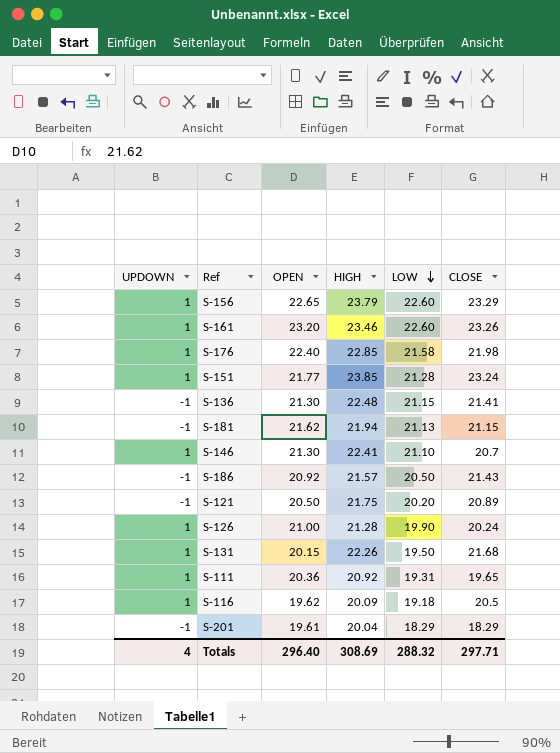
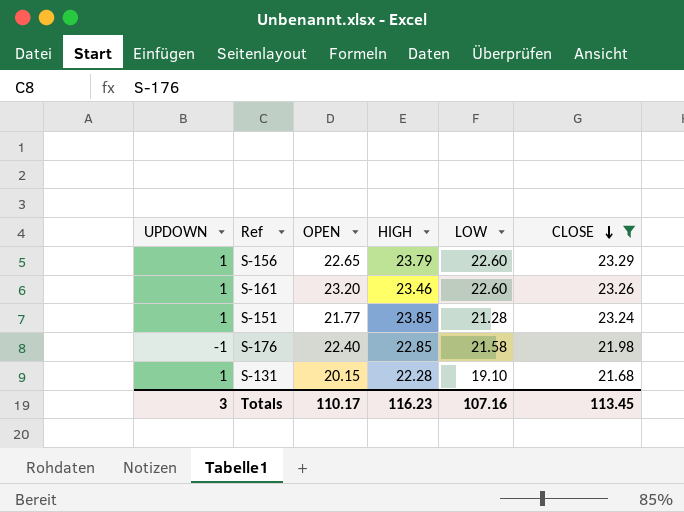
filter: none -> CLOSE >= 21.68
row order: LOW descending -> CLOSE descending
S-176 | UPDOWN: 1 -> -1
S-131 | HIGH: 22.26 -> 22.28
S-131 | LOW: 19.50 -> 19.10
Totals | UPDOWN: 4 -> 3
Totals | OPEN: 296.40 -> 110.17
Totals | HIGH: 308.69 -> 116.23
Totals | LOW: 288.32 -> 107.16
Totals | CLOSE: 297.71 -> 113.45

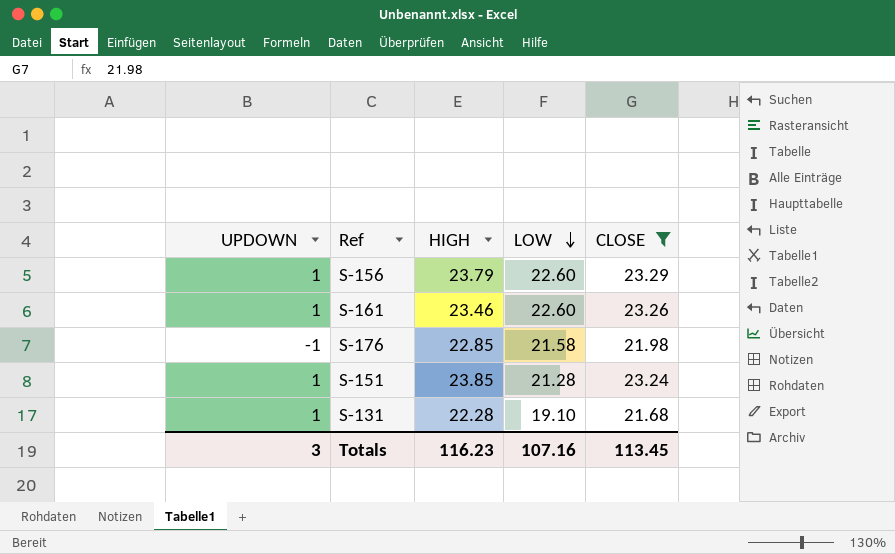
row order: CLOSE descending -> LOW descending
column OPEN | position: 3 -> none

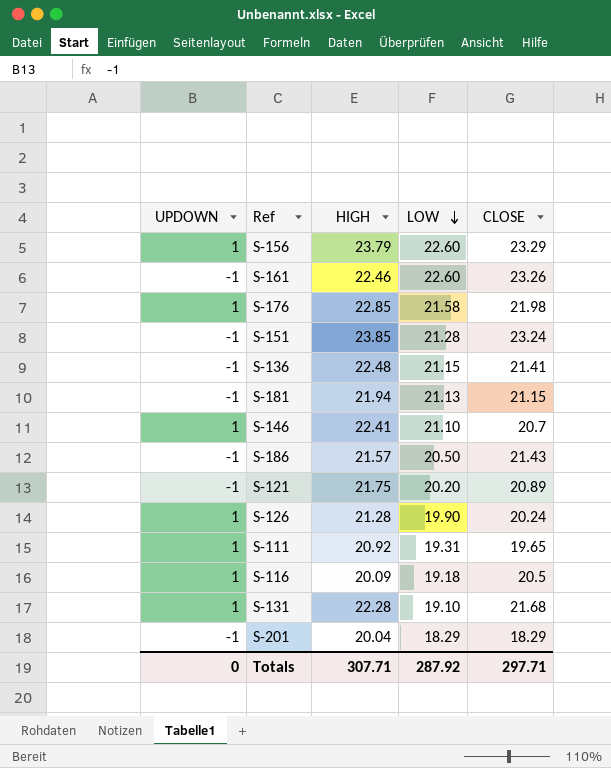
filter: CLOSE >= 21.68 -> none
S-161 | UPDOWN: 1 -> -1
S-161 | HIGH: 23.46 -> 22.46
S-176 | UPDOWN: -1 -> 1
S-151 | UPDOWN: 1 -> -1
Totals | UPDOWN: 3 -> 0
Totals | HIGH: 116.23 -> 307.71
Totals | LOW: 107.16 -> 287.92
Totals | CLOSE: 113.45 -> 297.71

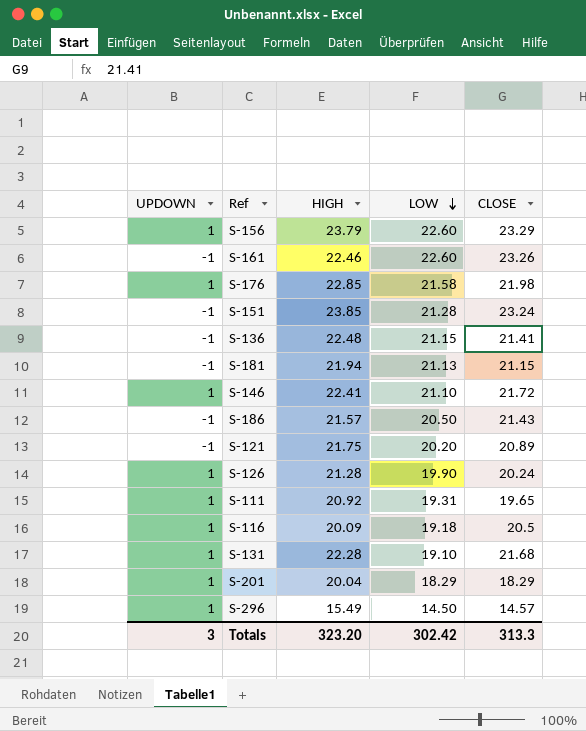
S-146 | CLOSE: 20.7 -> 21.72
S-201 | UPDOWN: -1 -> 1
row S-296: none -> 1 | 15.49 | 14.50 | 14.57
Totals | UPDOWN: 0 -> 3
Totals | HIGH: 307.71 -> 323.20
Totals | LOW: 287.92 -> 302.42
Totals | CLOSE: 297.71 -> 313.3

